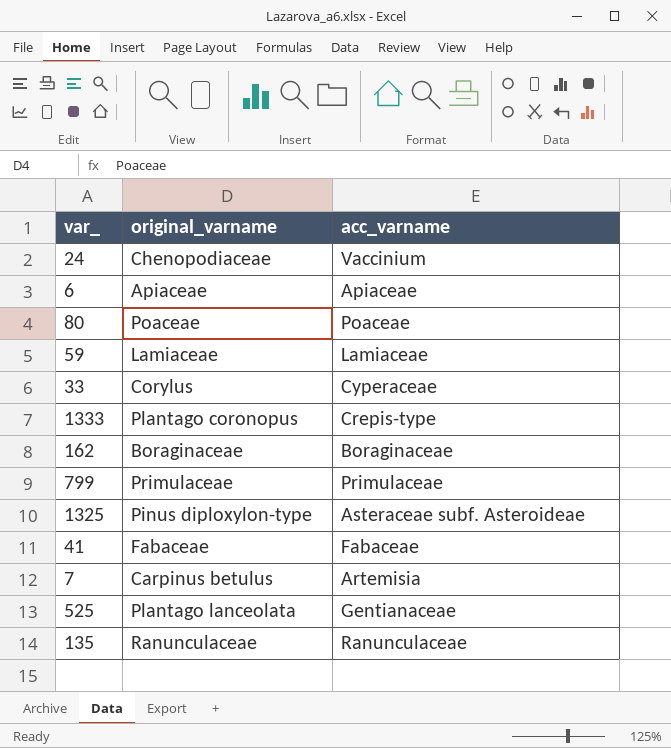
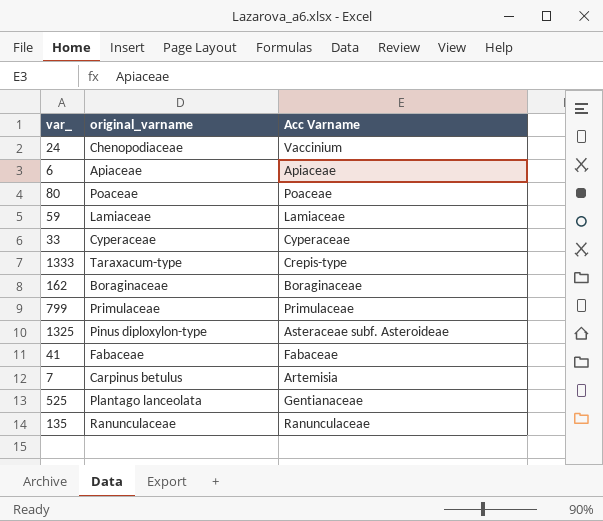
column name: acc_varname -> Acc Varname
33 | original_varname: Corylus -> Cyperaceae
1333 | original_varname: Plantago coronopus -> Taraxacum-type

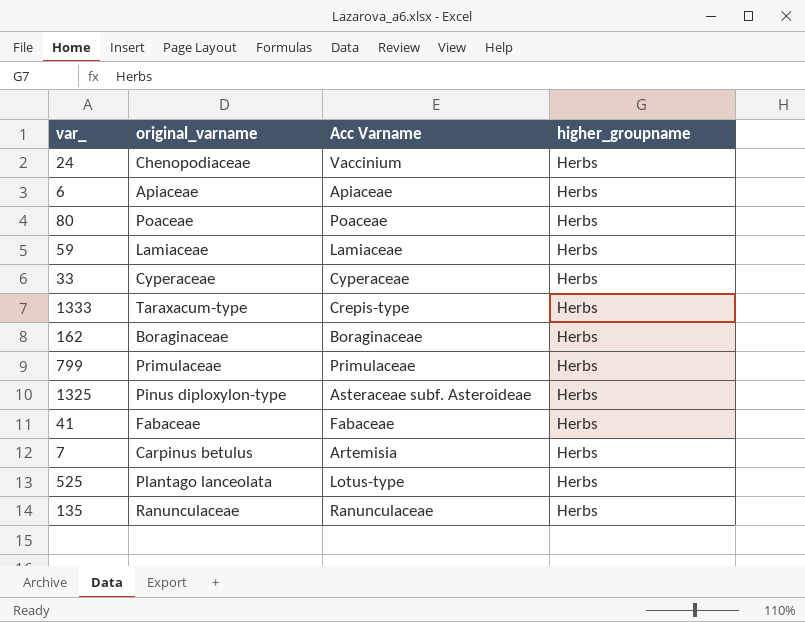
column higher_groupname | position: none -> 4
525 | Acc Varname: Gentianaceae -> Lotus-type

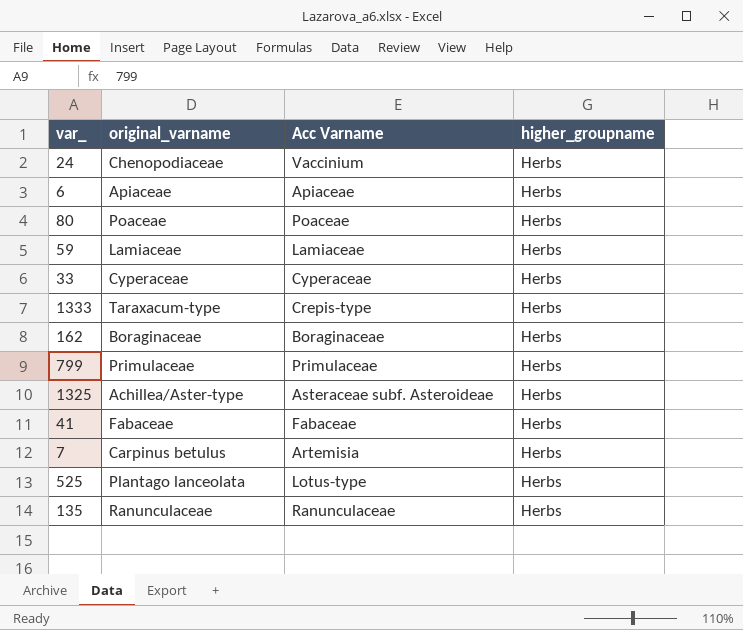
1325 | original_varname: Pinus diploxylon-type -> Achillea/Aster-type

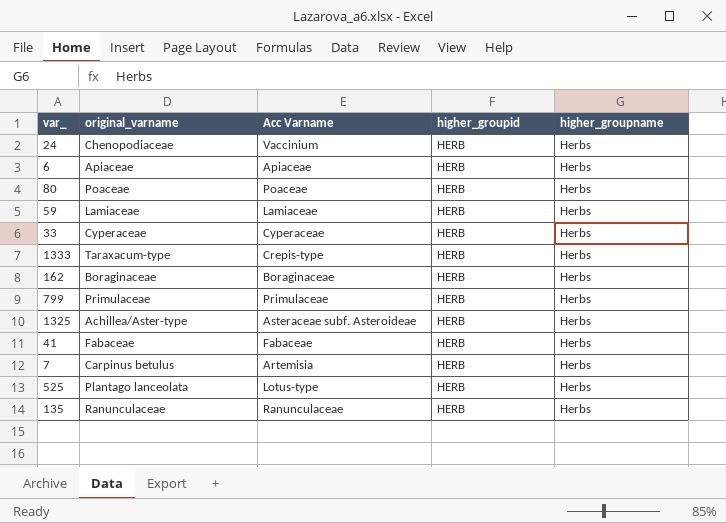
column higher_groupid | position: none -> 4

